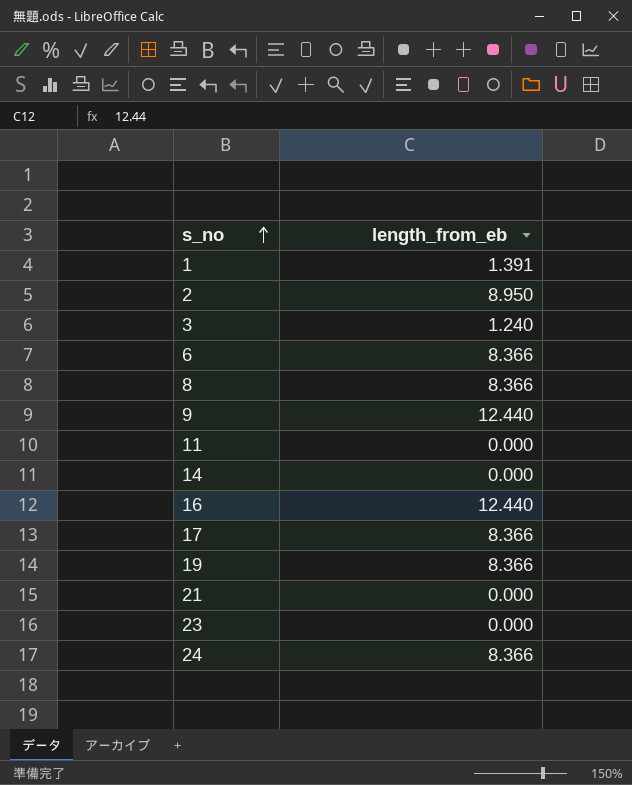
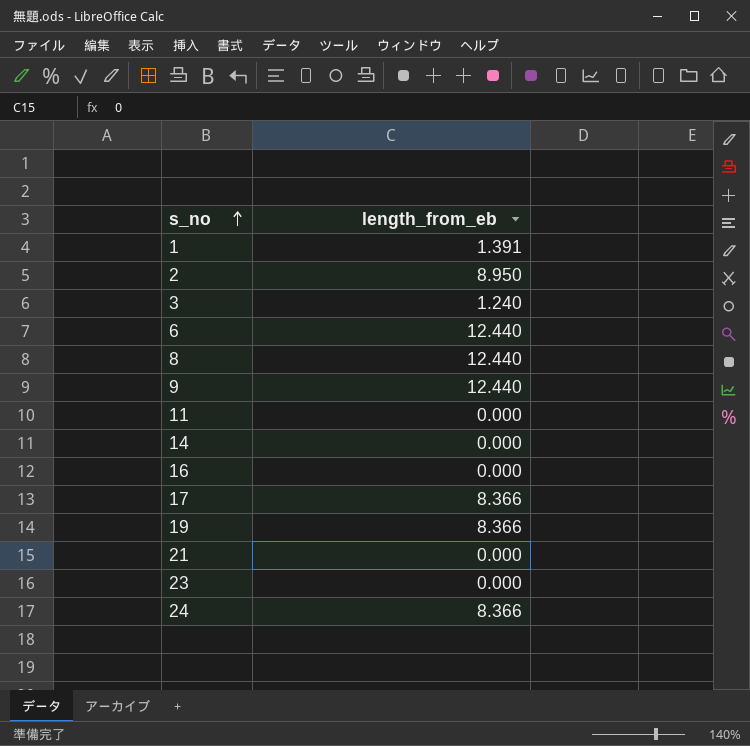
6 | length_from_eb: 8.366 -> 12.440
8 | length_from_eb: 8.366 -> 12.440
16 | length_from_eb: 12.440 -> 0.000

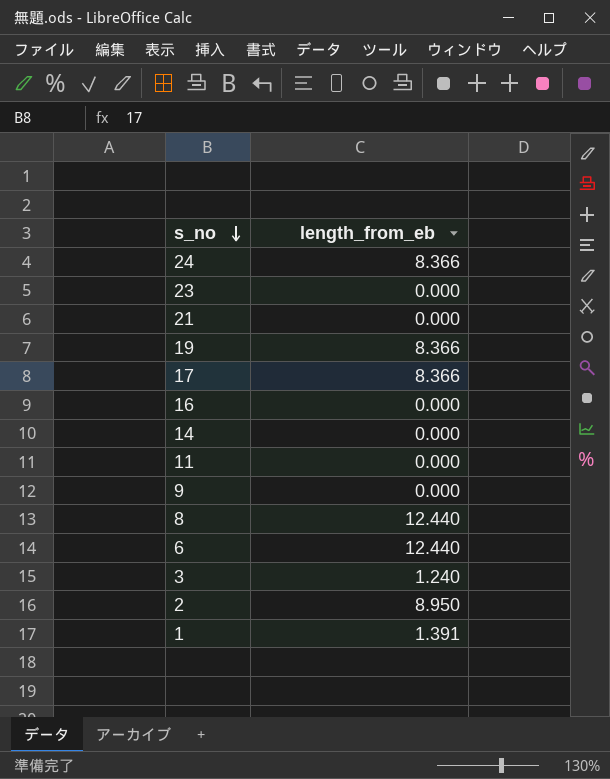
row order: s_no ascending -> s_no descending
9 | length_from_eb: 12.440 -> 0.000

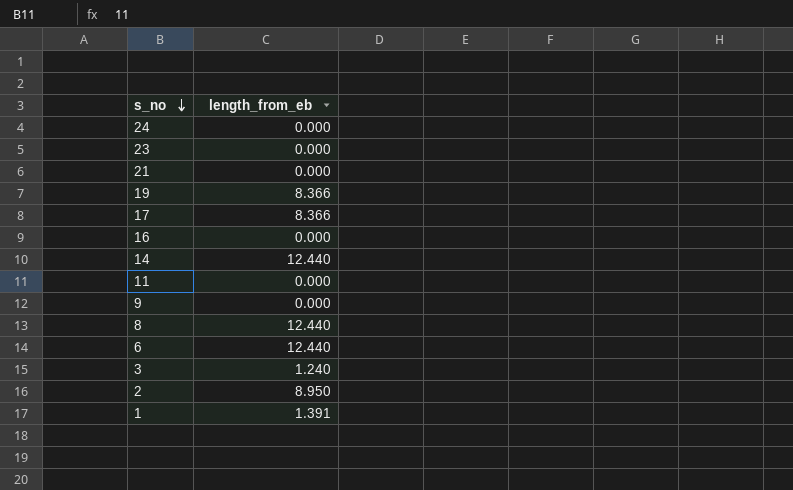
24 | length_from_eb: 8.366 -> 0.000
14 | length_from_eb: 0.000 -> 12.440

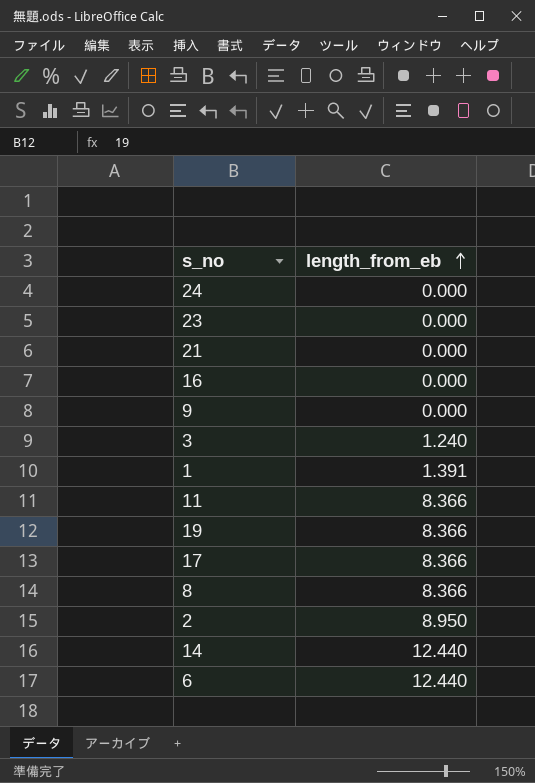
row order: s_no descending -> length_from_eb ascending
11 | length_from_eb: 0.000 -> 8.366
8 | length_from_eb: 12.440 -> 8.366

